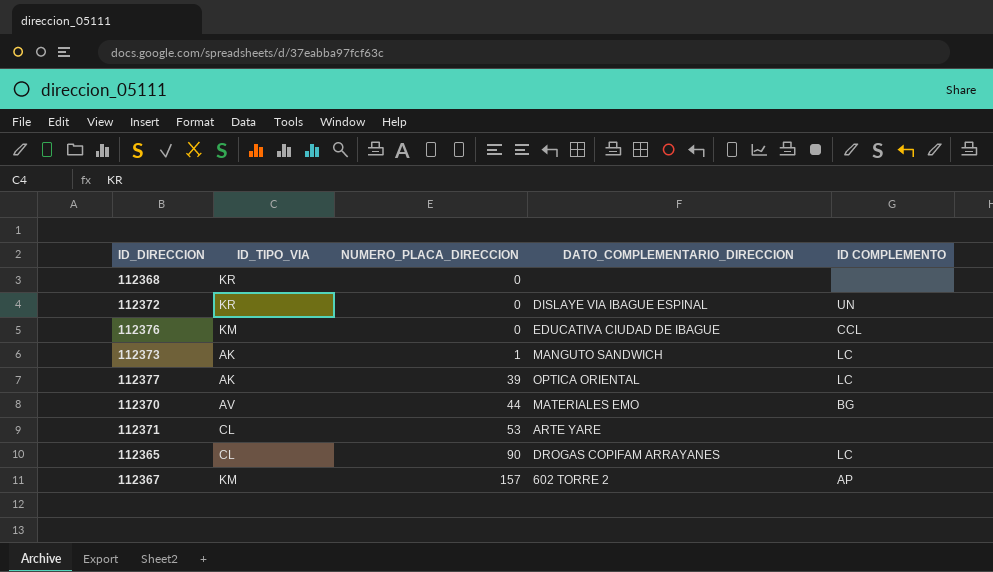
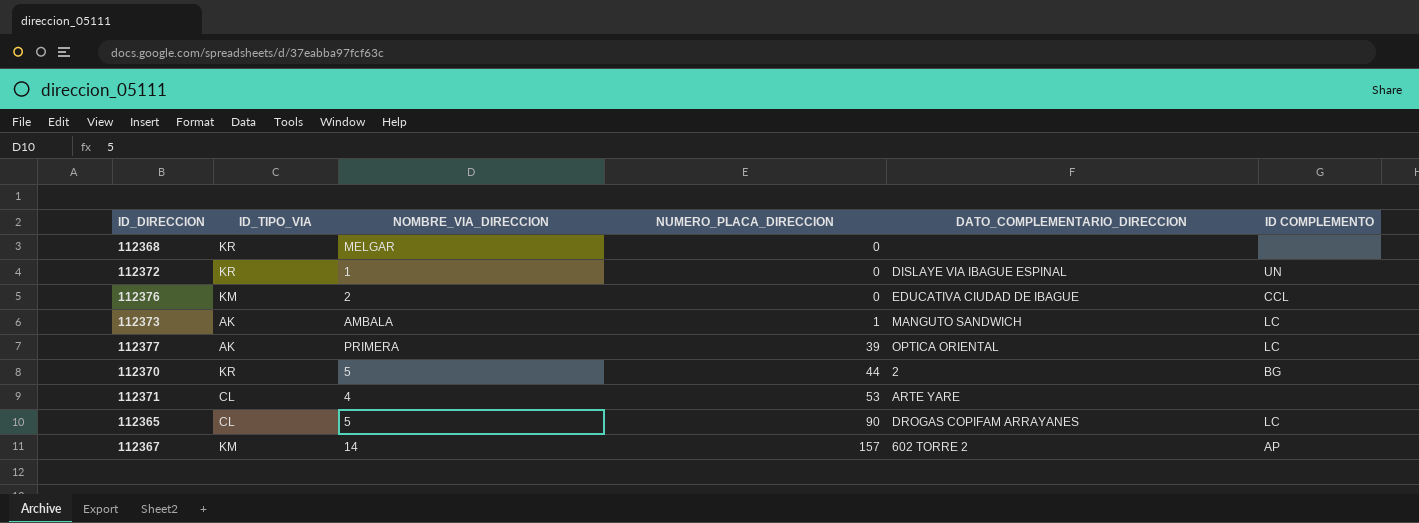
column NOMBRE_VIA_DIRECCION | position: none -> 3
112370 | ID_TIPO_VIA: AV -> KR
112370 | DATO_COMPLEMENTARIO_DIRECCION: MATERIALES EMO -> 2

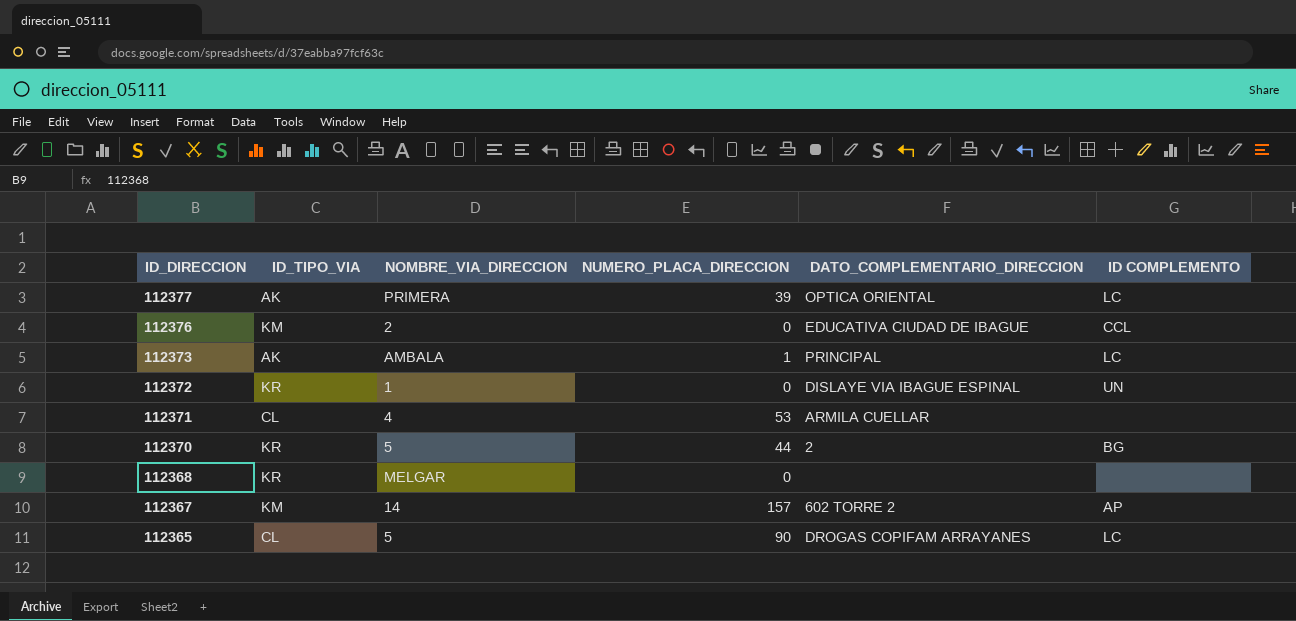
row order: NUMERO_PLACA_DIRECCION ascending -> ID_DIRECCION descending
112373 | DATO_COMPLEMENTARIO_DIRECCION: MANGUTO SANDWICH -> PRINCIPAL
112371 | DATO_COMPLEMENTARIO_DIRECCION: ARTE YARE -> ARMILA CUELLAR

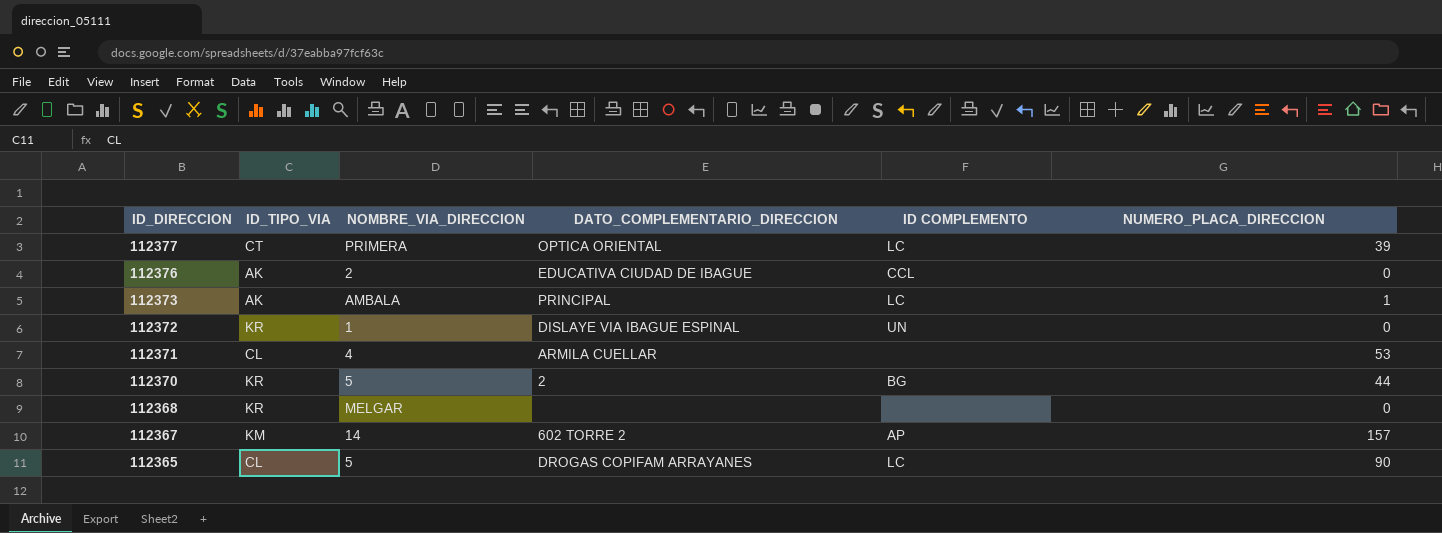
column NUMERO_PLACA_DIRECCION | position: 4 -> 6
112377 | ID_TIPO_VIA: AK -> CT
112376 | ID_TIPO_VIA: KM -> AK

